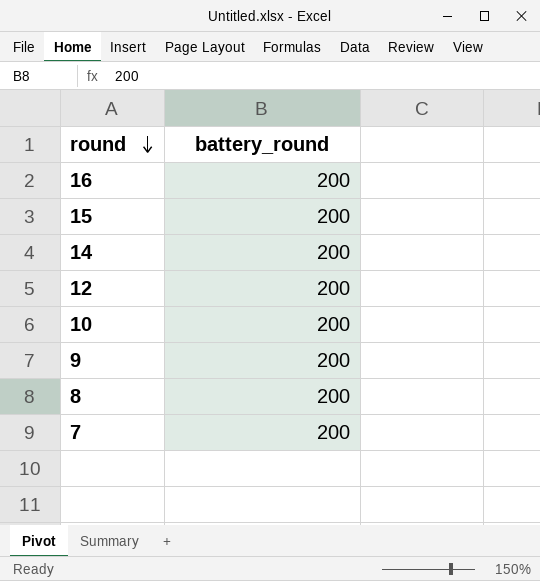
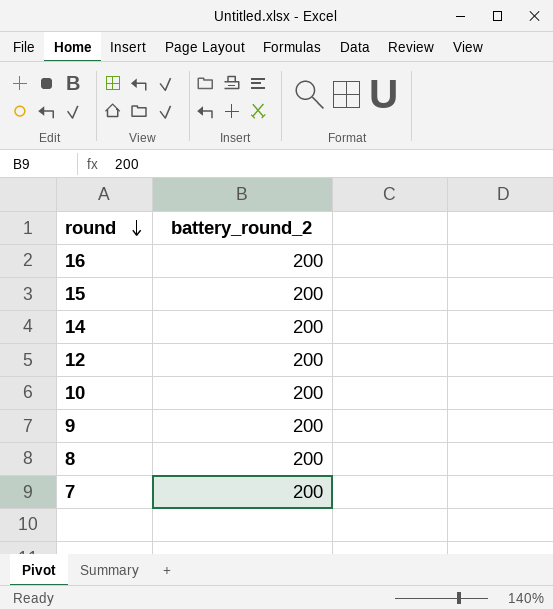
column name: battery_round -> battery_round_2

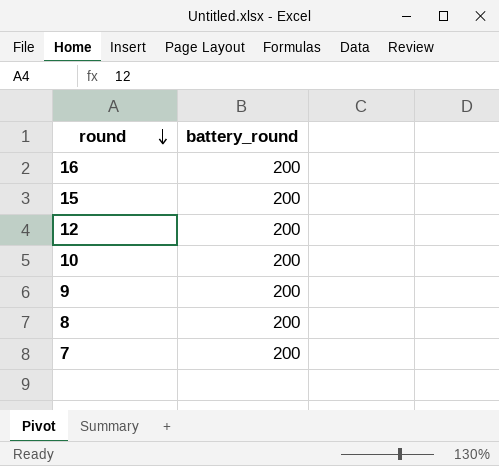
column name: battery_round_2 -> battery_round
row 14: 200 -> none

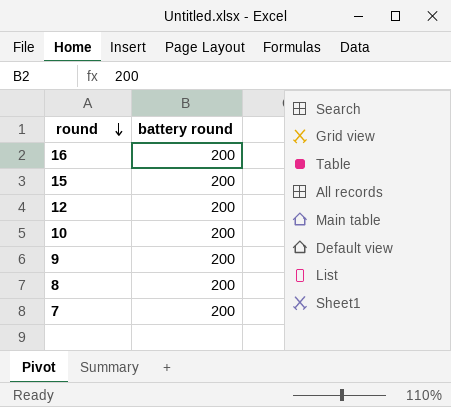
column name: battery_round -> battery round

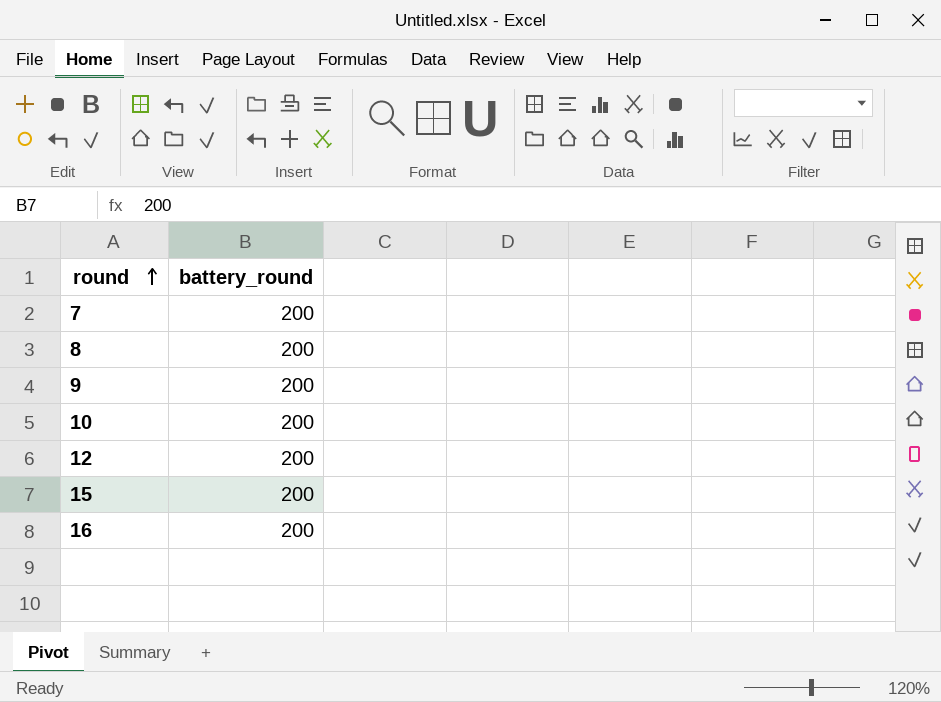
row order: round descending -> round ascending
column name: battery round -> battery_round

